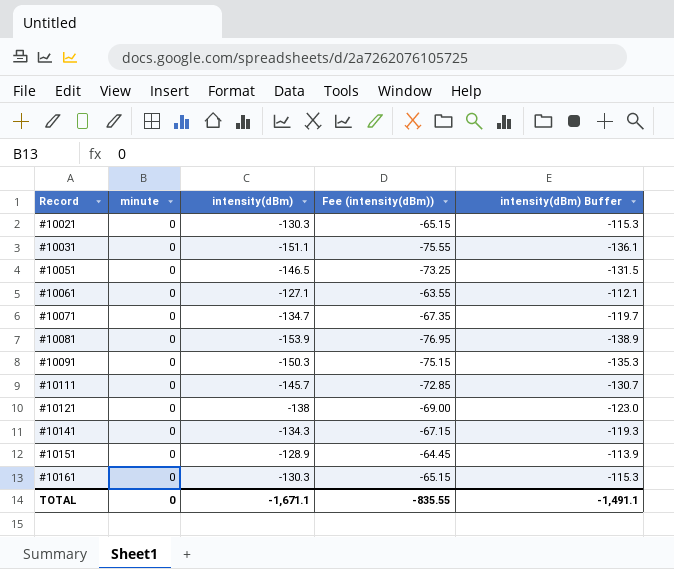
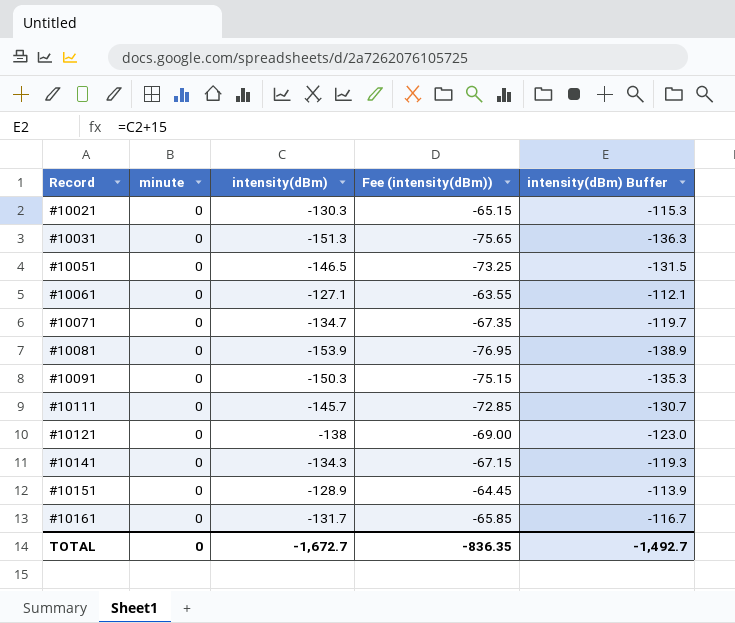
#10031 | intensity(dBm): -151.1 -> -151.3
#10031 | Fee (intensity(dBm)): -75.55 -> -75.65
#10031 | intensity(dBm) Buffer: -136.1 -> -136.3
#10161 | intensity(dBm): -130.3 -> -131.7
#10161 | Fee (intensity(dBm)): -65.15 -> -65.85
#10161 | intensity(dBm) Buffer: -115.3 -> -116.7
TOTAL | intensity(dBm): -1,671.1 -> -1,672.7
TOTAL | Fee (intensity(dBm)): -835.55 -> -836.35
TOTAL | intensity(dBm) Buffer: -1,491.1 -> -1,492.7

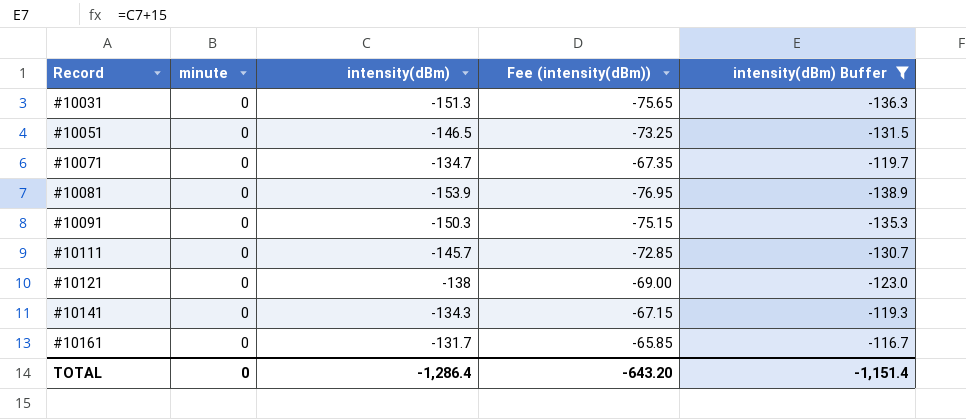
filter: none -> intensity(dBm) Buffer <= -116.7
TOTAL | intensity(dBm): -1,672.7 -> -1,286.4
TOTAL | Fee (intensity(dBm)): -836.35 -> -643.20
TOTAL | intensity(dBm) Buffer: -1,492.7 -> -1,151.4

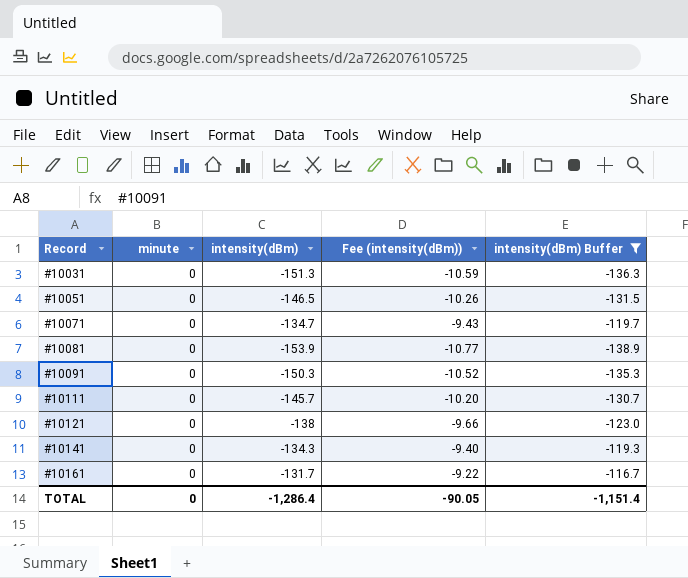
column Fee (intensity(dBm)) | formula: [intensity(dBm)] * 0.5 -> [intensity(dBm)] * 0.07
TOTAL | Fee (intensity(dBm)): -643.20 -> -90.05

